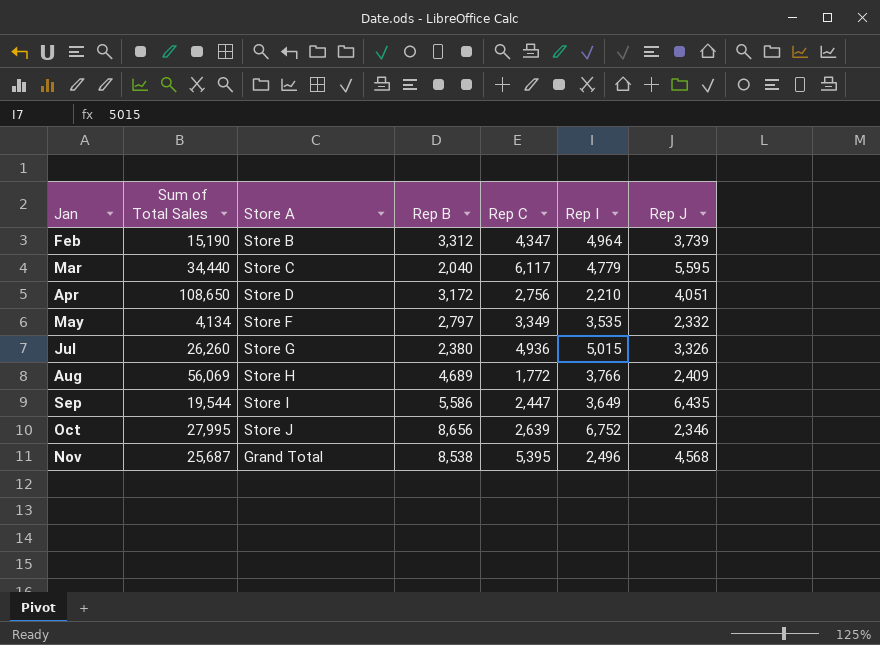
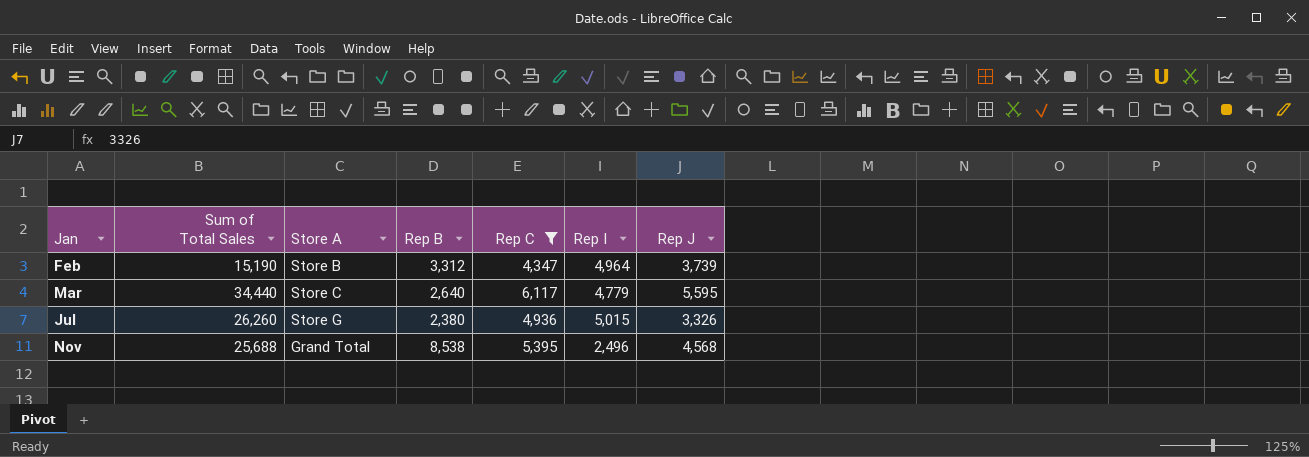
filter: none -> Rep C >= 4,347
Mar | Rep B: 2,040 -> 2,640
Nov | Sum of Total Sales: 25,687 -> 25,688

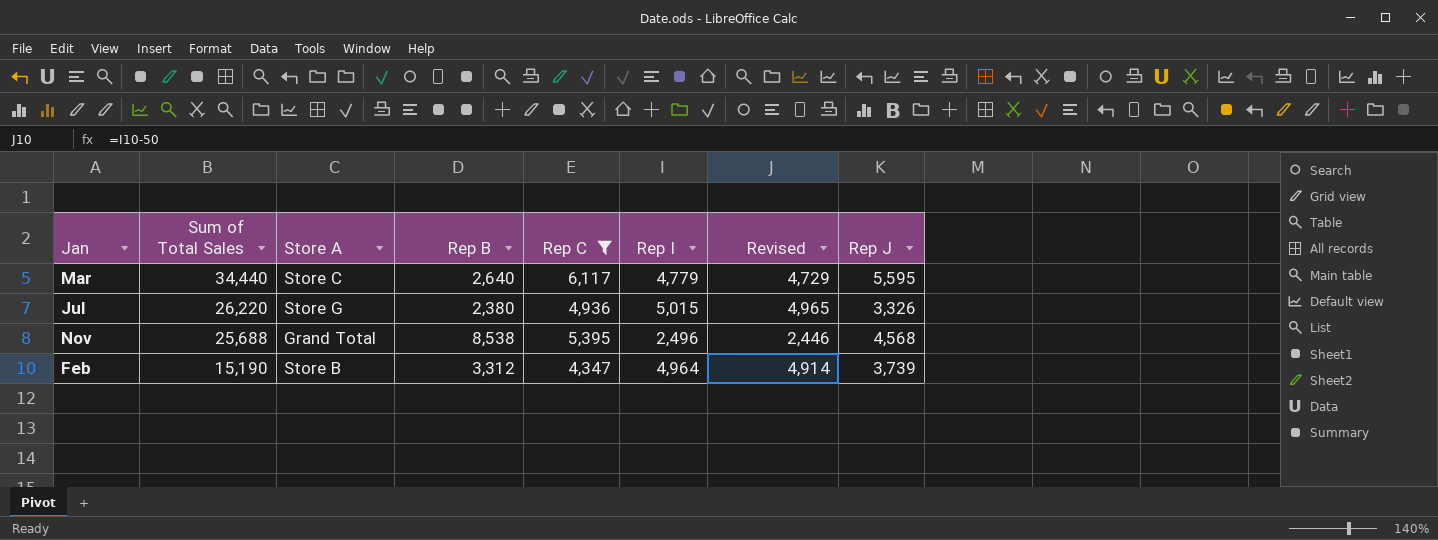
row order: Jan ascending -> Sum of Total Sales descending
column Revised | formula: none -> [Rep I] - 50
Jul | Sum of Total Sales: 26,260 -> 26,220

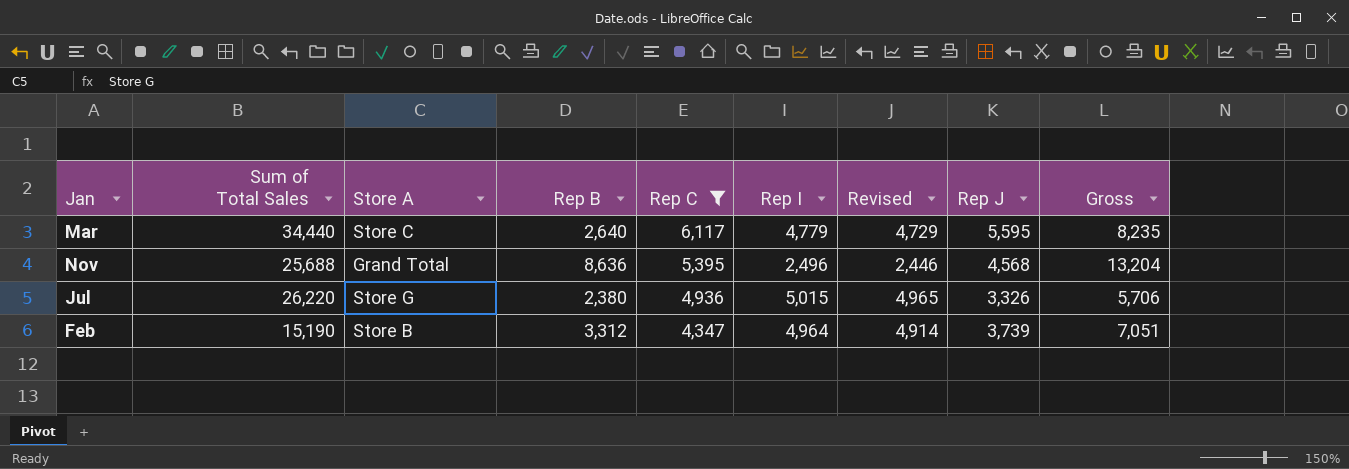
row order: Sum of Total Sales descending -> Rep C descending
column Gross | formula: none -> [Rep B] + [Rep J]
Nov | Rep B: 8,538 -> 8,636

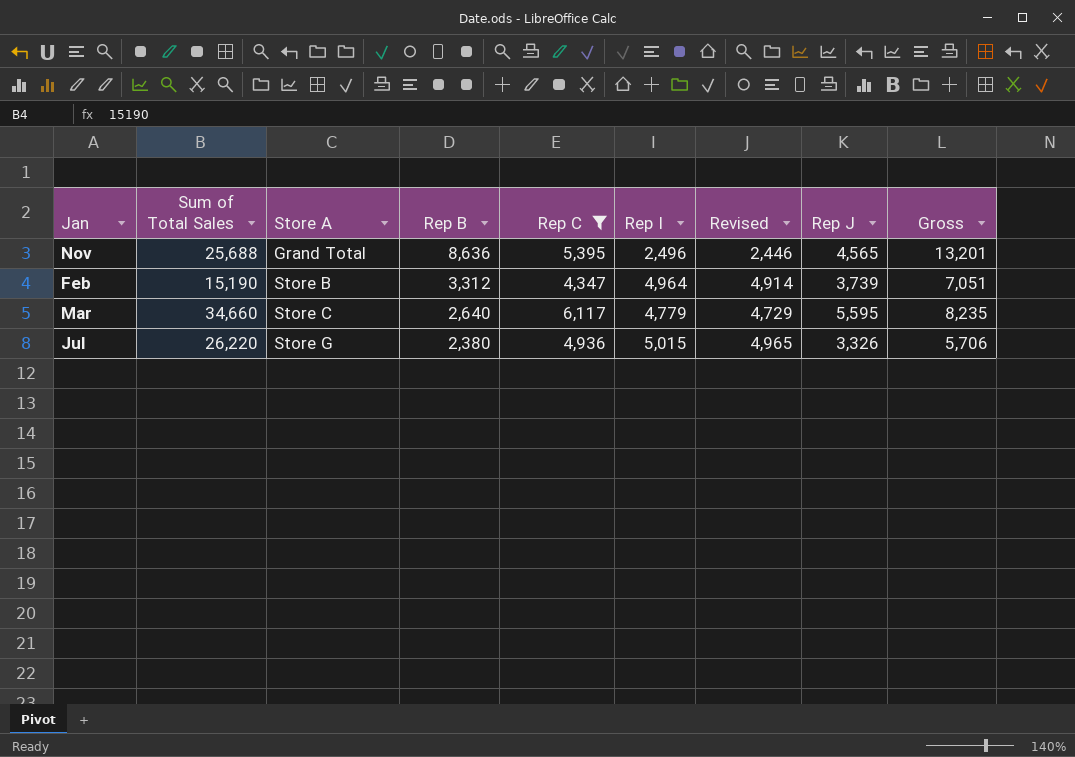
row order: Rep C descending -> Store A ascending
Nov | Rep J: 4,568 -> 4,565
Nov | Gross: 13,204 -> 13,201
Mar | Sum of Total Sales: 34,440 -> 34,660

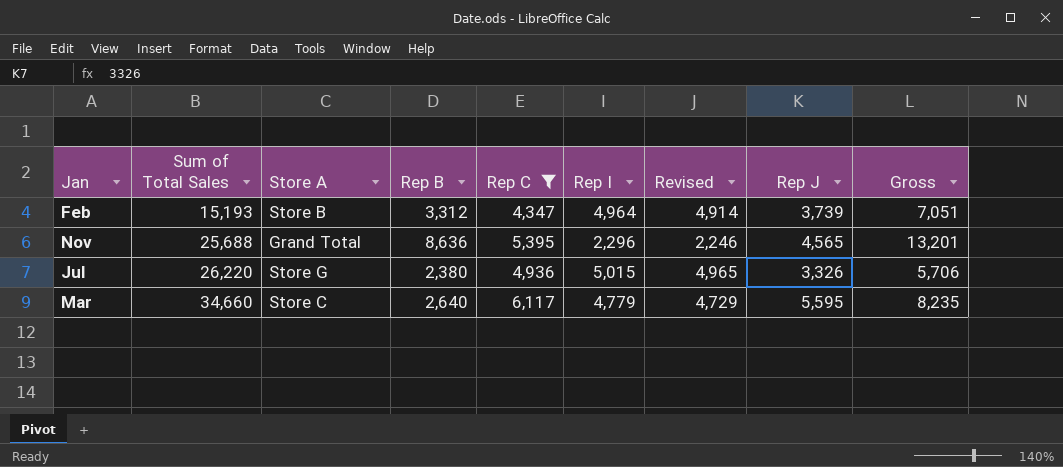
row order: Store A ascending -> Sum of Total Sales ascending
Feb | Sum of Total Sales: 15,190 -> 15,193
Nov | Rep I: 2,496 -> 2,296
Nov | Revised: 2,446 -> 2,246

